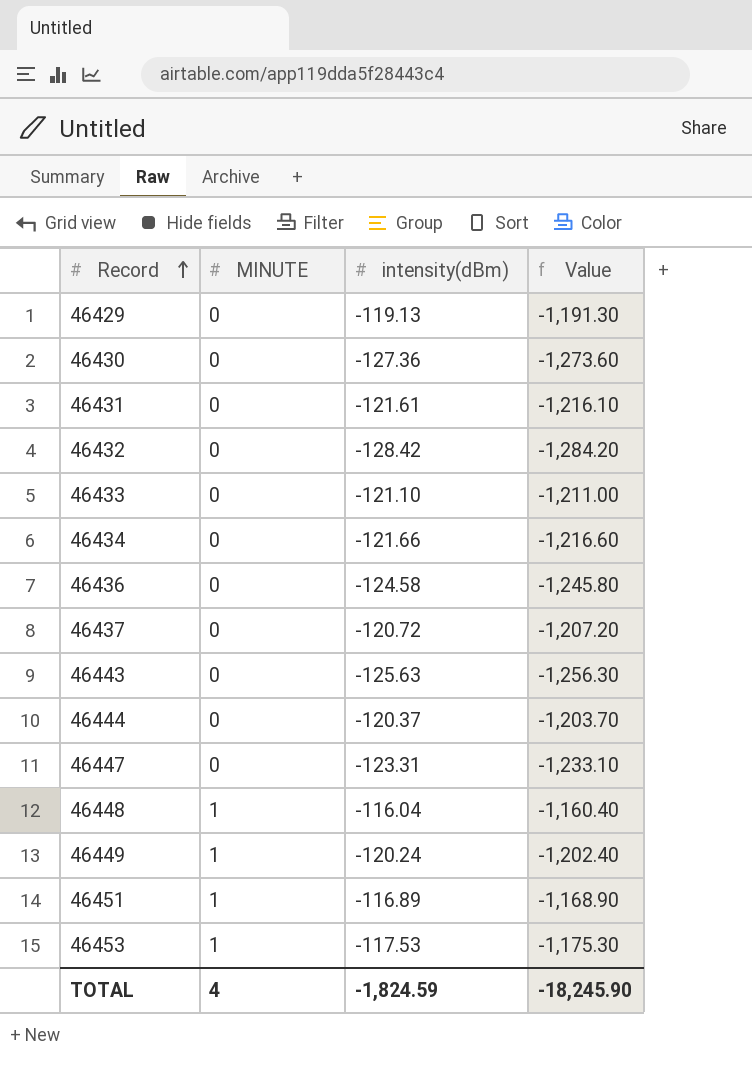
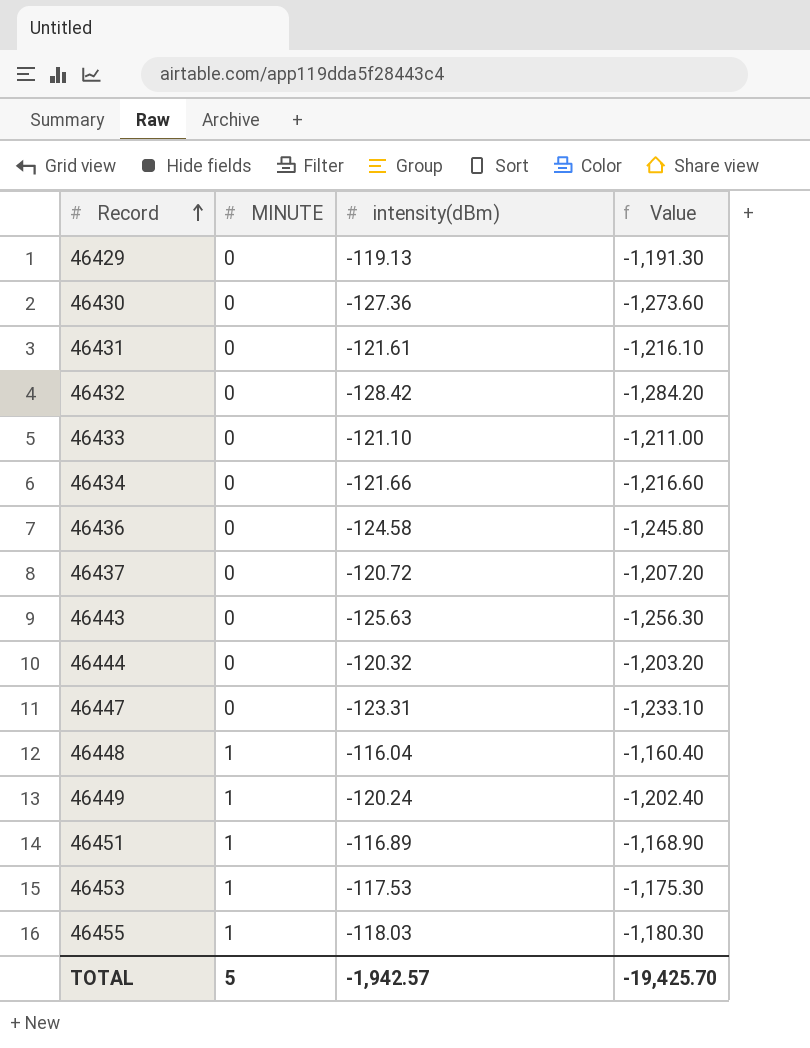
46444 | intensity(dBm): -120.37 -> -120.32
46444 | Value: -1,203.70 -> -1,203.20
row 46455: none -> 1 | -118.03 | -1,180.30
TOTAL | MINUTE: 4 -> 5
TOTAL | intensity(dBm): -1,824.59 -> -1,942.57
TOTAL | Value: -18,245.90 -> -19,425.70

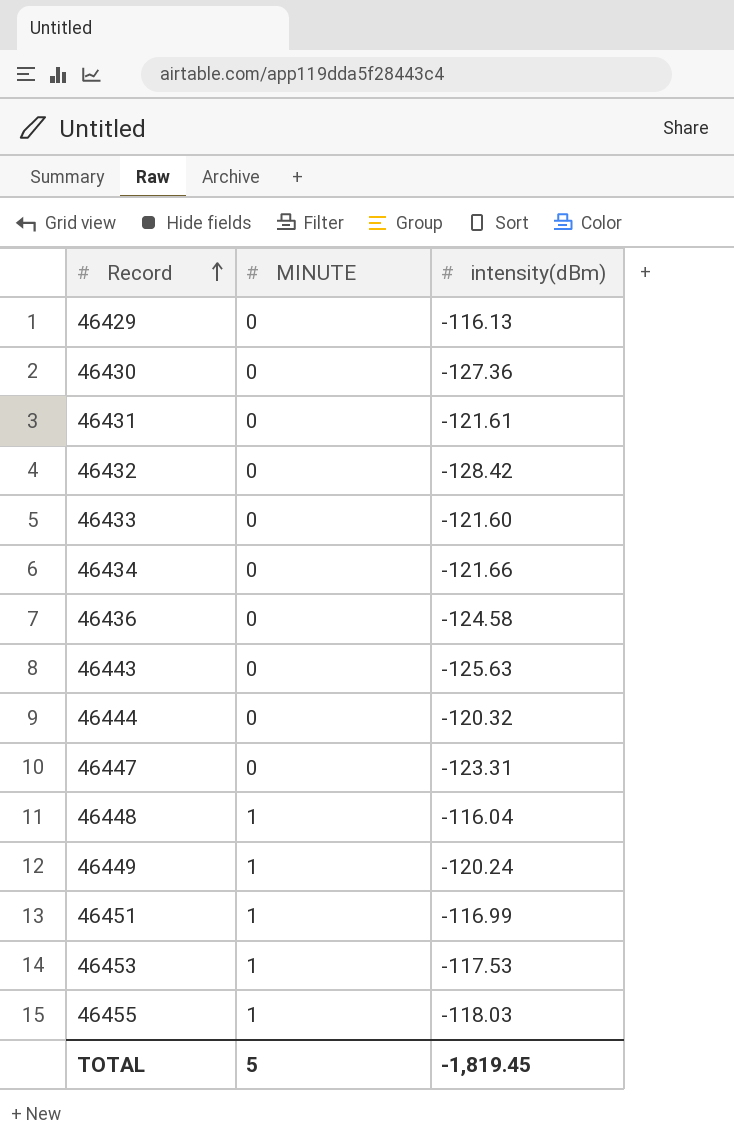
column Value | formula: [intensity(dBm)] * 10 -> none
row 46437: 0 | -120.72 | -1,207.20 -> none
46429 | intensity(dBm): -119.13 -> -116.13
46433 | intensity(dBm): -121.10 -> -121.60
46451 | intensity(dBm): -116.89 -> -116.99
TOTAL | intensity(dBm): -1,942.57 -> -1,819.45

